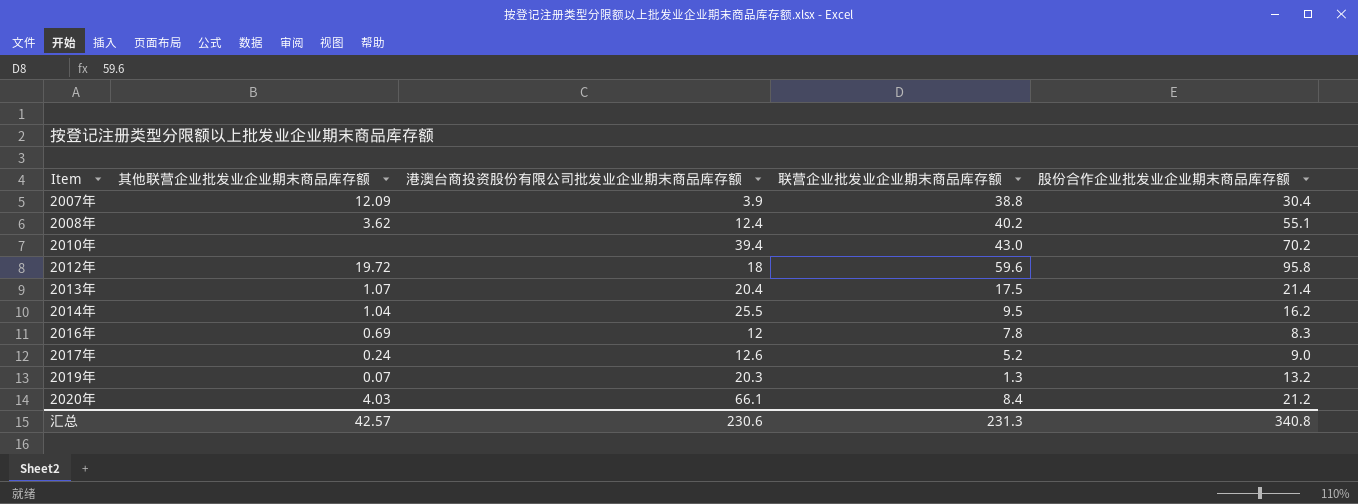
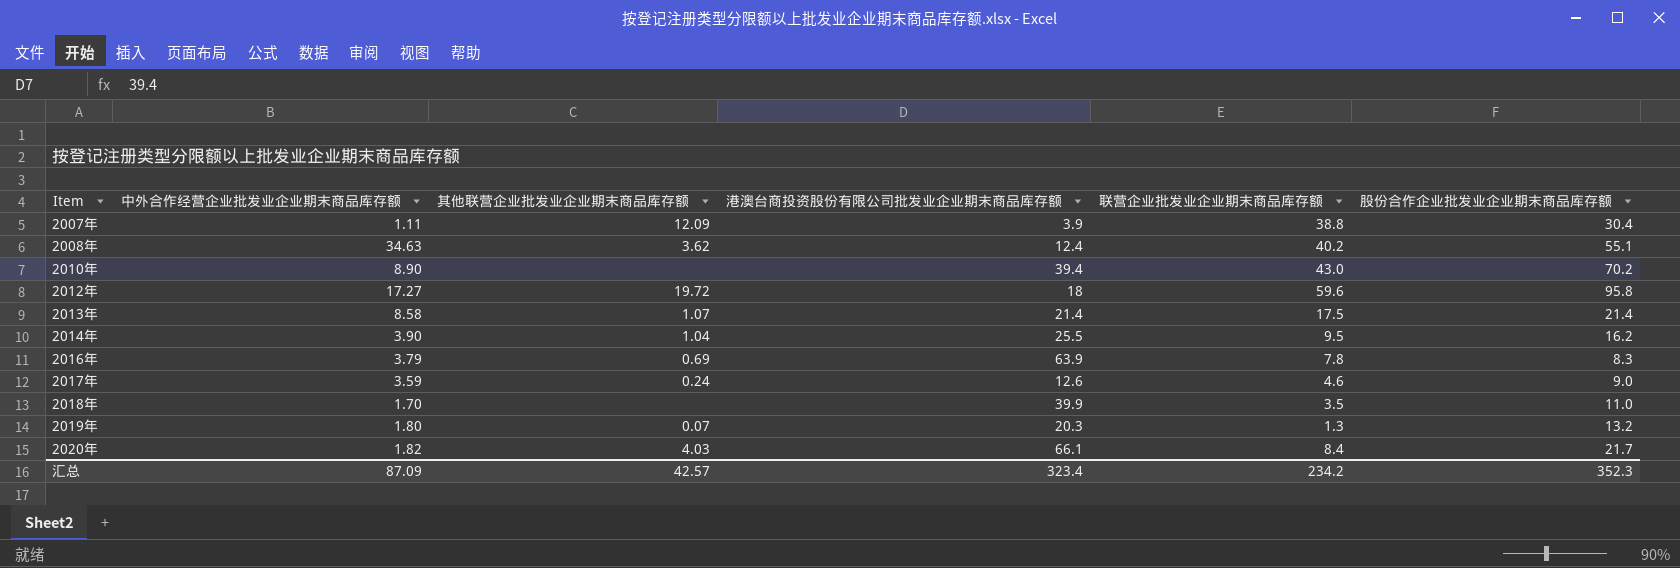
column 中外合作经营企业批发业企业期末商品库存额 | position: none -> 2
2013年 | 港澳台商投资股份有限公司批发业企业期末商品库存额: 20.4 -> 21.4
2016年 | 港澳台商投资股份有限公司批发业企业期末商品库存额: 12 -> 63.9
2017年 | 联营企业批发业企业期末商品库存额: 5.2 -> 4.6
row 2018年: none -> 1.70 | none | 39.9 | 3.5 | 11.0
2020年 | 股份合作企业批发业企业期末商品库存额: 21.2 -> 21.7
汇总 | 港澳台商投资股份有限公司批发业企业期末商品库存额: 230.6 -> 323.4
汇总 | 联营企业批发业企业期末商品库存额: 231.3 -> 234.2
汇总 | 股份合作企业批发业企业期末商品库存额: 340.8 -> 352.3

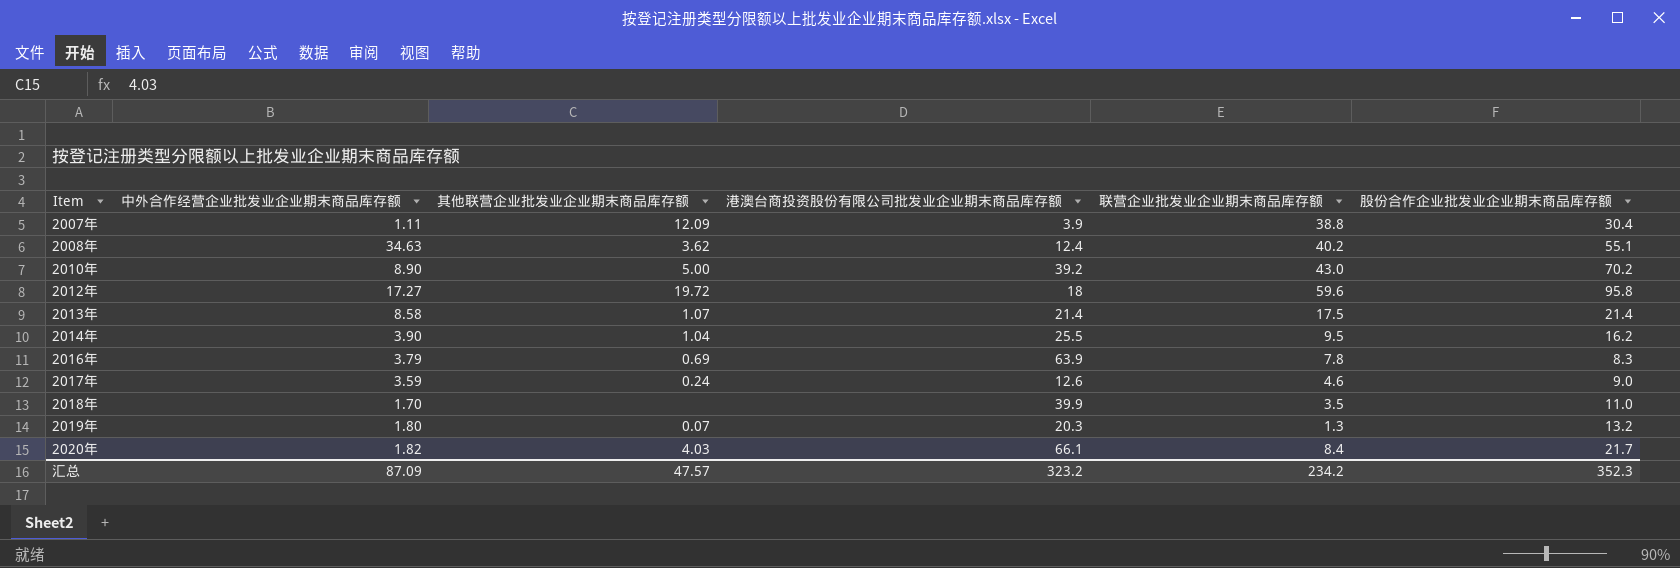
2010年 | 其他联营企业批发业企业期末商品库存额: none -> 5.00
2010年 | 港澳台商投资股份有限公司批发业企业期末商品库存额: 39.4 -> 39.2
汇总 | 其他联营企业批发业企业期末商品库存额: 42.57 -> 47.57
汇总 | 港澳台商投资股份有限公司批发业企业期末商品库存额: 323.4 -> 323.2

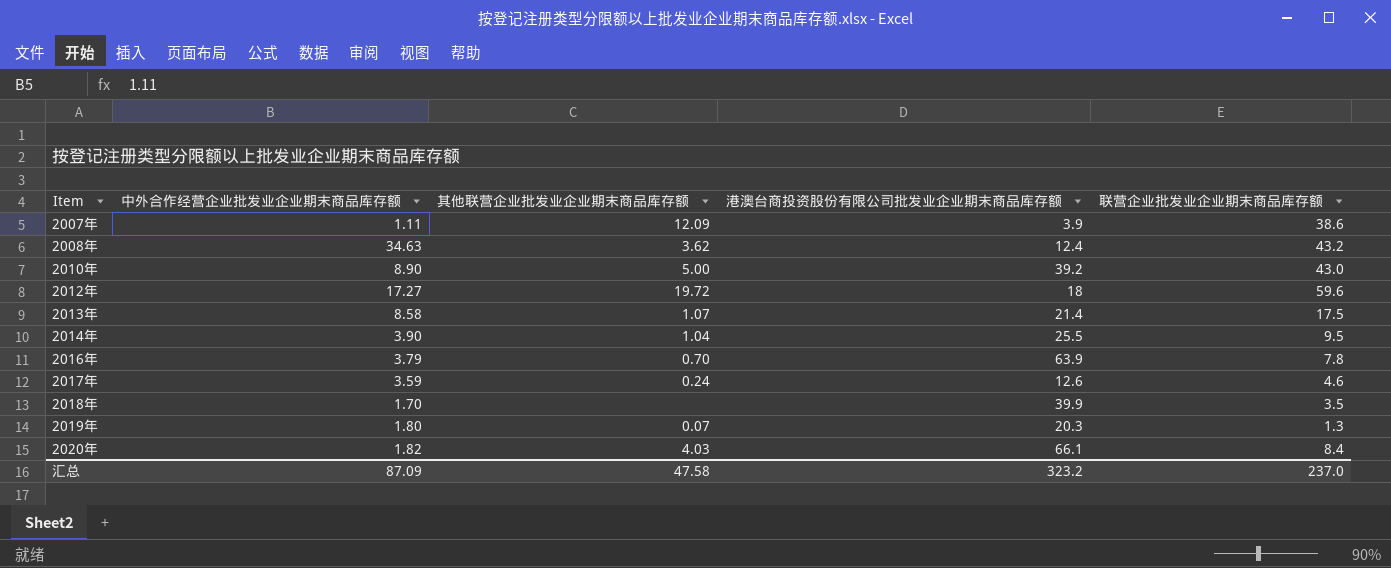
column 股份合作企业批发业企业期末商品库存额 | position: 6 -> none
2007年 | 联营企业批发业企业期末商品库存额: 38.8 -> 38.6
2008年 | 联营企业批发业企业期末商品库存额: 40.2 -> 43.2
2016年 | 其他联营企业批发业企业期末商品库存额: 0.69 -> 0.70
汇总 | 其他联营企业批发业企业期末商品库存额: 47.57 -> 47.58
汇总 | 联营企业批发业企业期末商品库存额: 234.2 -> 237.0

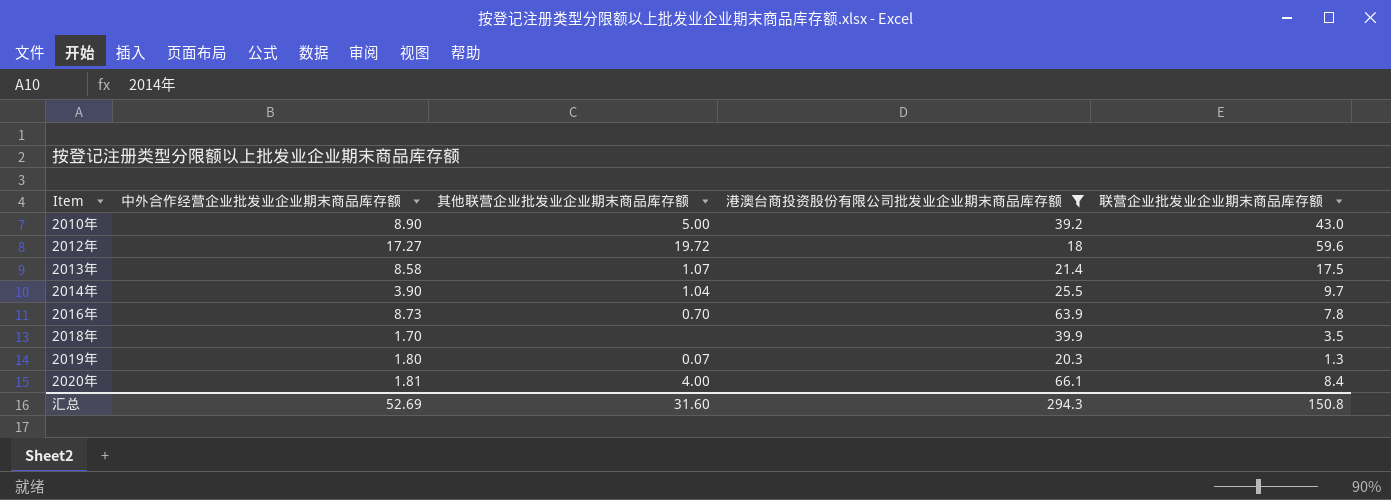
filter: none -> 港澳台商投资股份有限公司批发业企业期末商品库存额 >= 18
2014年 | 联营企业批发业企业期末商品库存额: 9.5 -> 9.7
2016年 | 中外合作经营企业批发业企业期末商品库存额: 3.79 -> 8.73
2020年 | 中外合作经营企业批发业企业期末商品库存额: 1.82 -> 1.81
2020年 | 其他联营企业批发业企业期末商品库存额: 4.03 -> 4.00
汇总 | 中外合作经营企业批发业企业期末商品库存额: 87.09 -> 52.69
汇总 | 其他联营企业批发业企业期末商品库存额: 47.58 -> 31.60
汇总 | 港澳台商投资股份有限公司批发业企业期末商品库存额: 323.2 -> 294.3
汇总 | 联营企业批发业企业期末商品库存额: 237.0 -> 150.8

